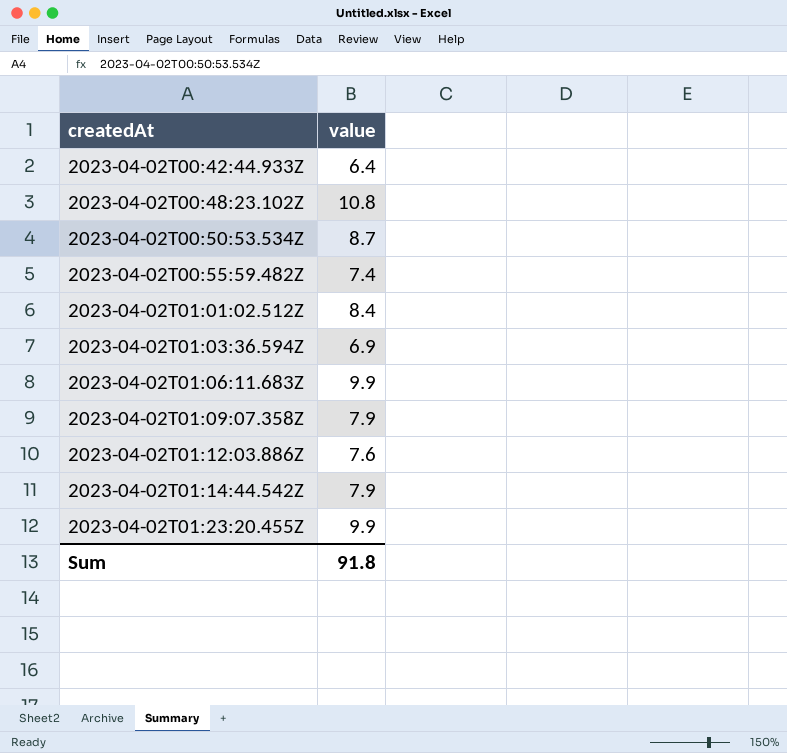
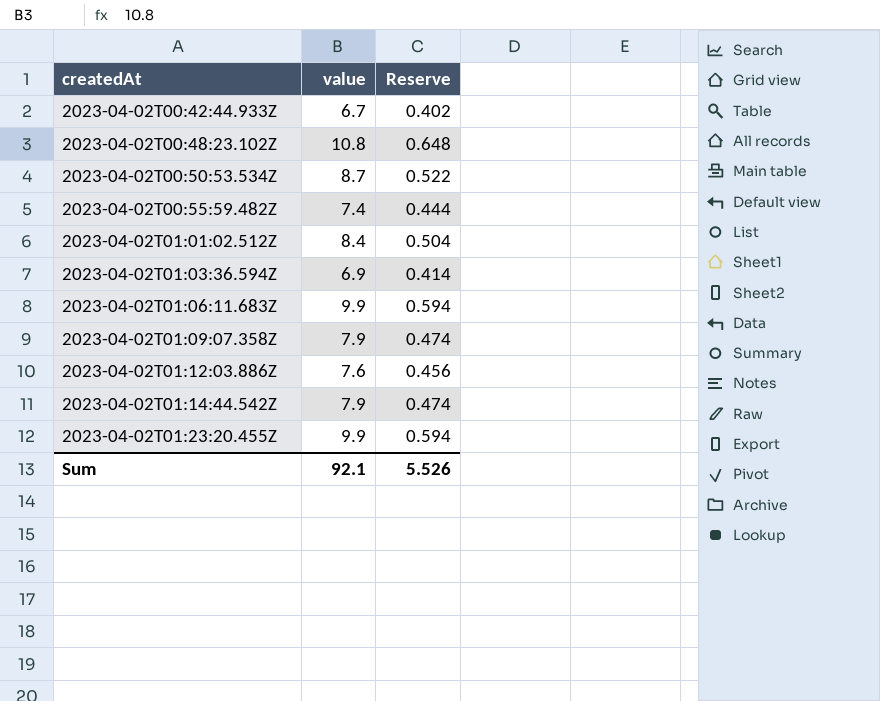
column Reserve | formula: none -> [value] * 0.06
2023-04-02T00:42:44.933Z | value: 6.4 -> 6.7
Sum | value: 91.8 -> 92.1

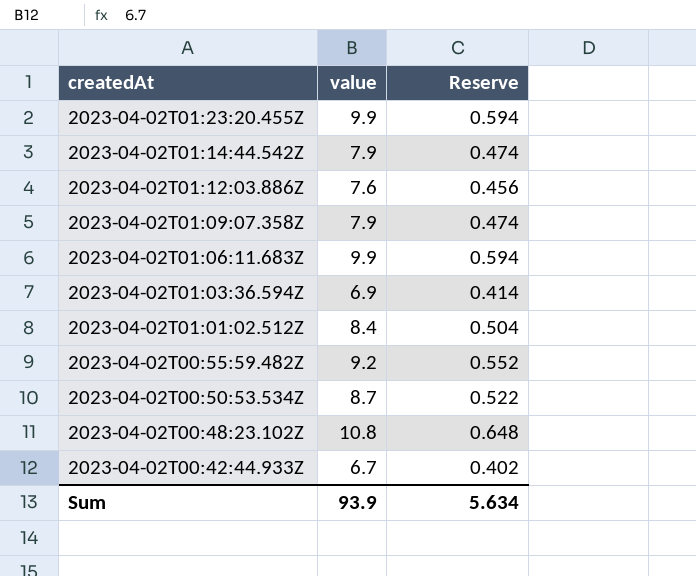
row order: createdAt ascending -> createdAt descending
2023-04-02T00:55:59.482Z | value: 7.4 -> 9.2
2023-04-02T00:55:59.482Z | Reserve: 0.444 -> 0.552
Sum | value: 92.1 -> 93.9
Sum | Reserve: 5.526 -> 5.634

